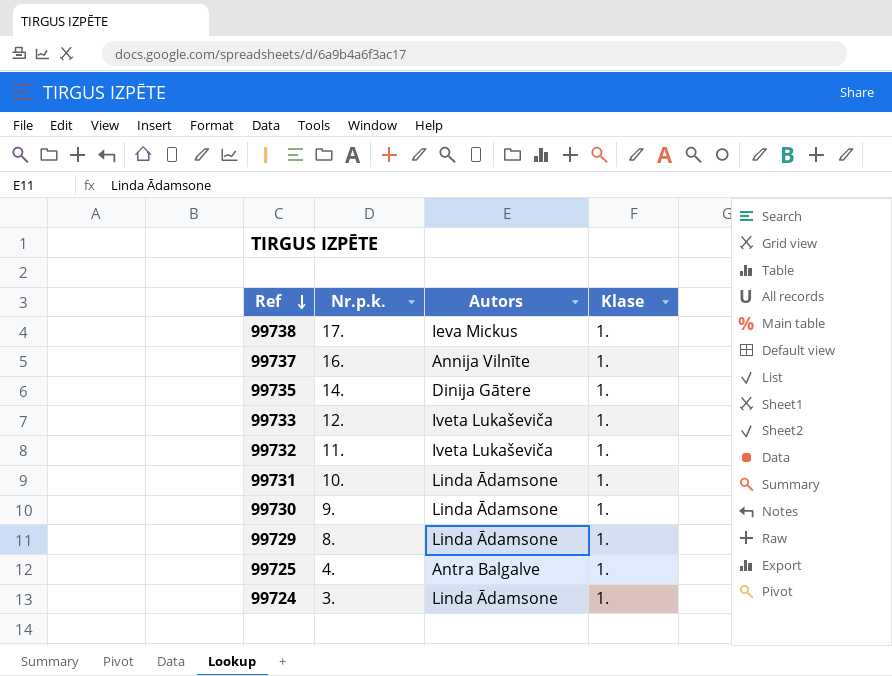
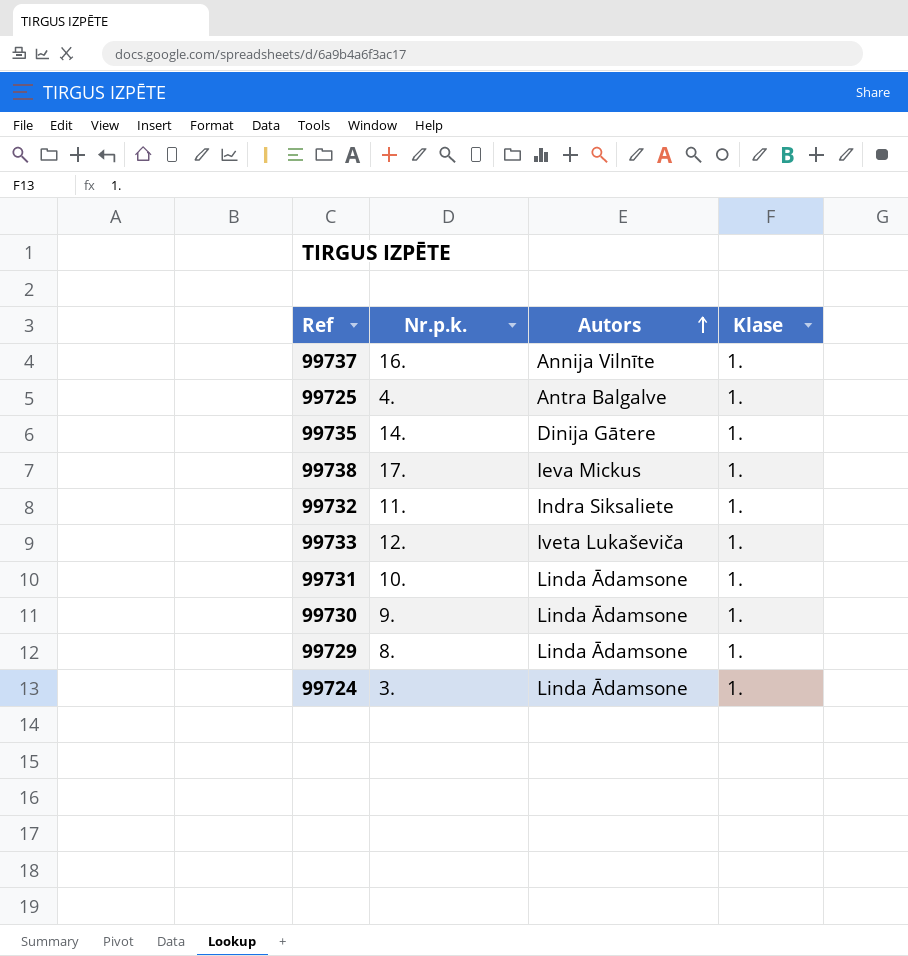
row order: Ref descending -> Autors ascending
99732 | Autors: Iveta Lukaševiča -> Indra Siksaliete

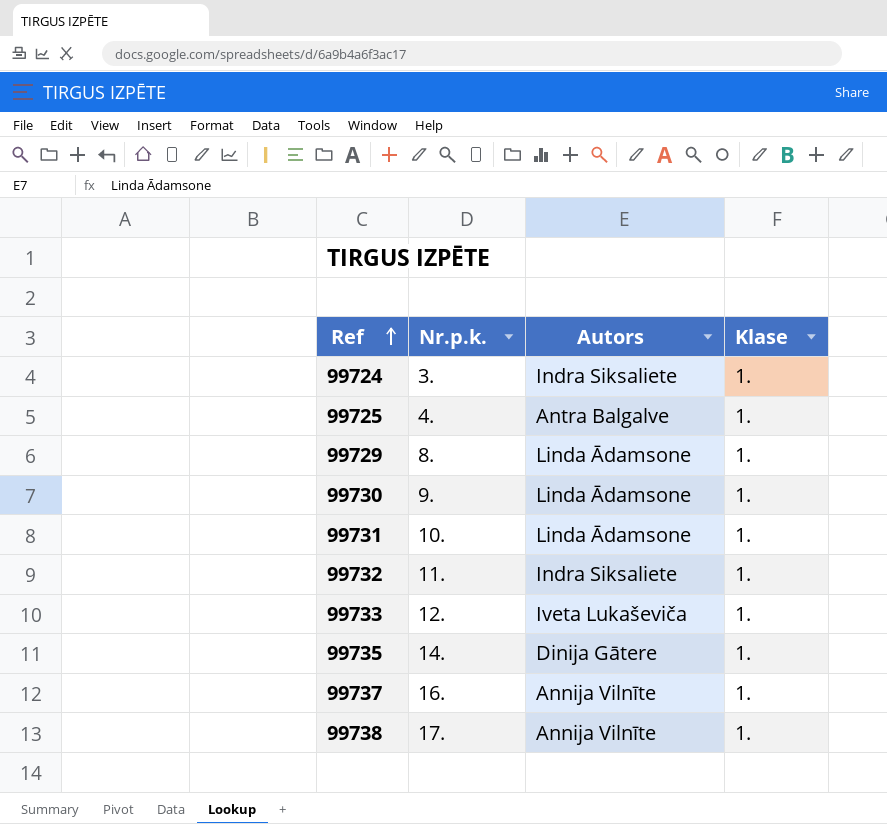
row order: Autors ascending -> Ref ascending
99724 | Autors: Linda Ādamsone -> Indra Siksaliete
99738 | Autors: Ieva Mickus -> Annija Vilnīte

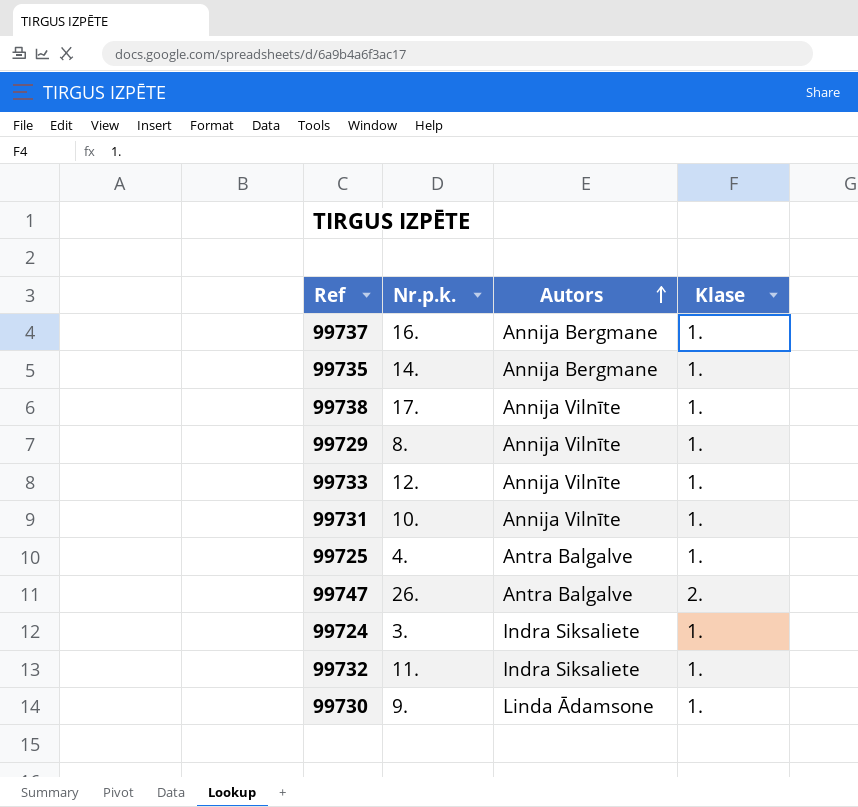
row order: Ref ascending -> Autors ascending
99737 | Autors: Annija Vilnīte -> Annija Bergmane
99735 | Autors: Dinija Gātere -> Annija Bergmane
99729 | Autors: Linda Ādamsone -> Annija Vilnīte
99733 | Autors: Iveta Lukaševiča -> Annija Vilnīte
99731 | Autors: Linda Ādamsone -> Annija Vilnīte
row 99747: none -> 26. | Antra Balgalve | 2.

